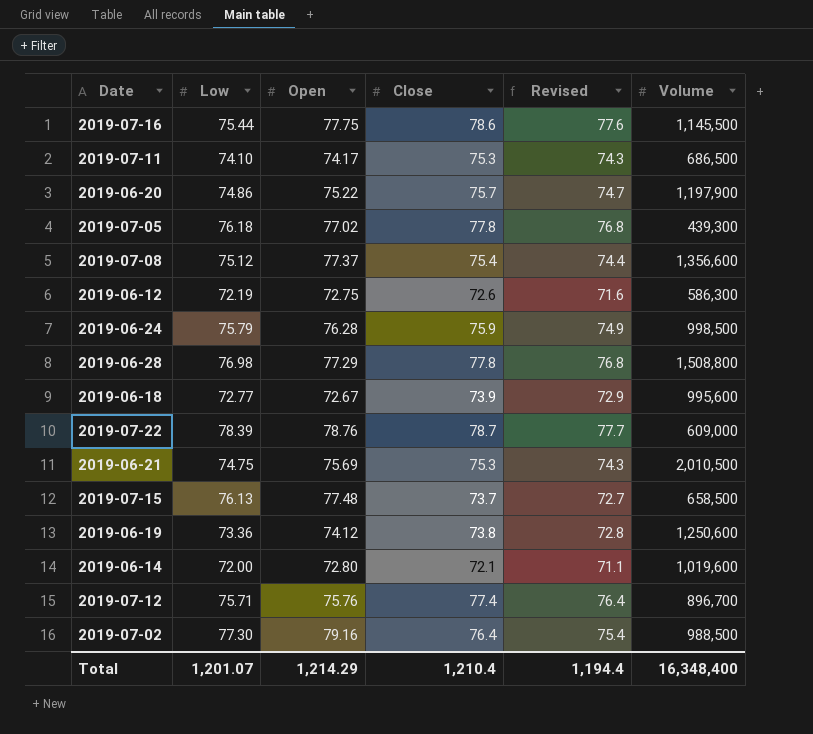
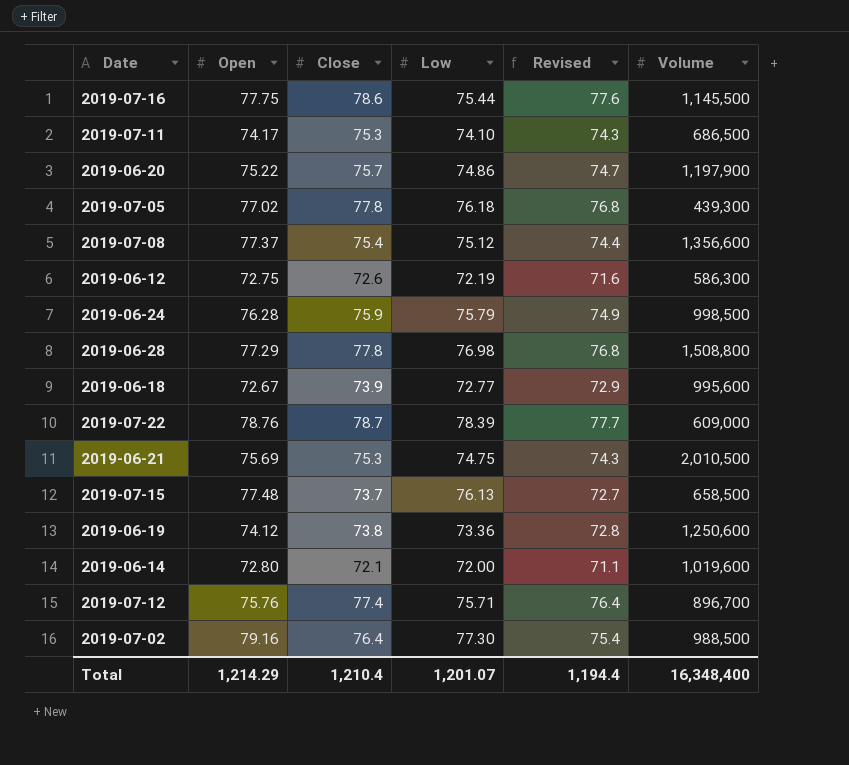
column Low | position: 2 -> 4

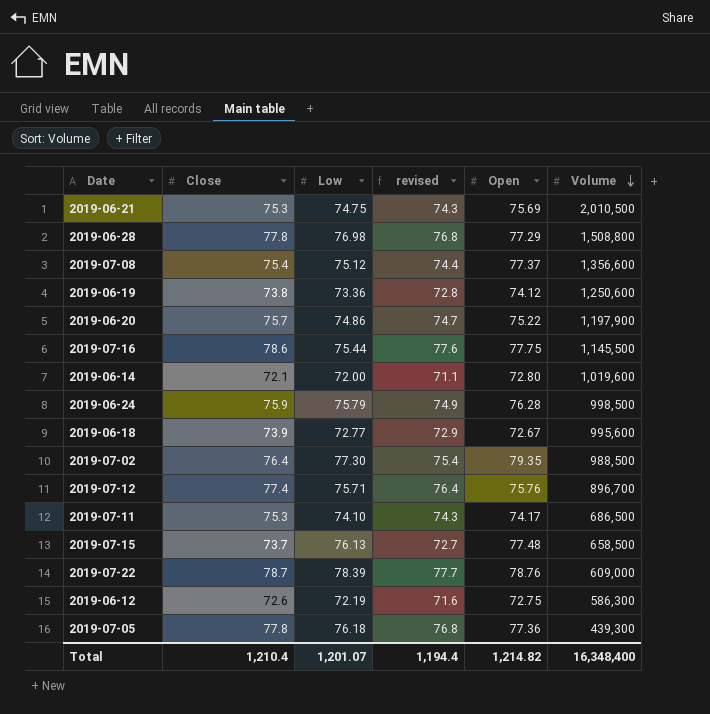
row order: none -> Volume descending
column name: Revised -> revised
column Open | position: 2 -> 5
2019-07-02 | Open: 79.16 -> 79.35
2019-07-05 | Open: 77.02 -> 77.36
Total | Open: 1,214.29 -> 1,214.82

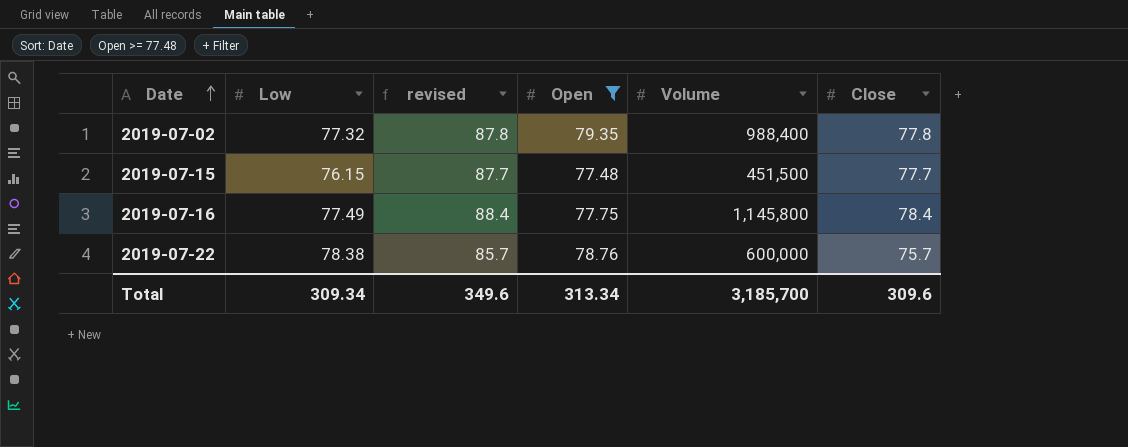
filter: none -> Open >= 77.48
row order: Volume descending -> Date ascending
column revised | formula: [Close] - 1 -> [Close] + 10
column Close | position: 2 -> 6
2019-07-02 | Low: 77.30 -> 77.32
2019-07-02 | Volume: 988,500 -> 988,400
2019-07-02 | Close: 76.4 -> 77.8
2019-07-15 | Low: 76.13 -> 76.15
2019-07-15 | Volume: 658,500 -> 451,500
2019-07-15 | Close: 73.7 -> 77.7
2019-07-16 | Low: 75.44 -> 77.49
2019-07-16 | Volume: 1,145,500 -> 1,145,800
2019-07-16 | Close: 78.6 -> 78.4
2019-07-22 | Low: 78.39 -> 78.38
2019-07-22 | Volume: 609,000 -> 600,000
2019-07-22 | Close: 78.7 -> 75.7
Total | Low: 1,201.07 -> 309.34
Total | revised: 1,194.4 -> 349.6
Total | Open: 1,214.82 -> 313.34
Total | Volume: 16,348,400 -> 3,185,700
Total | Close: 1,210.4 -> 309.6

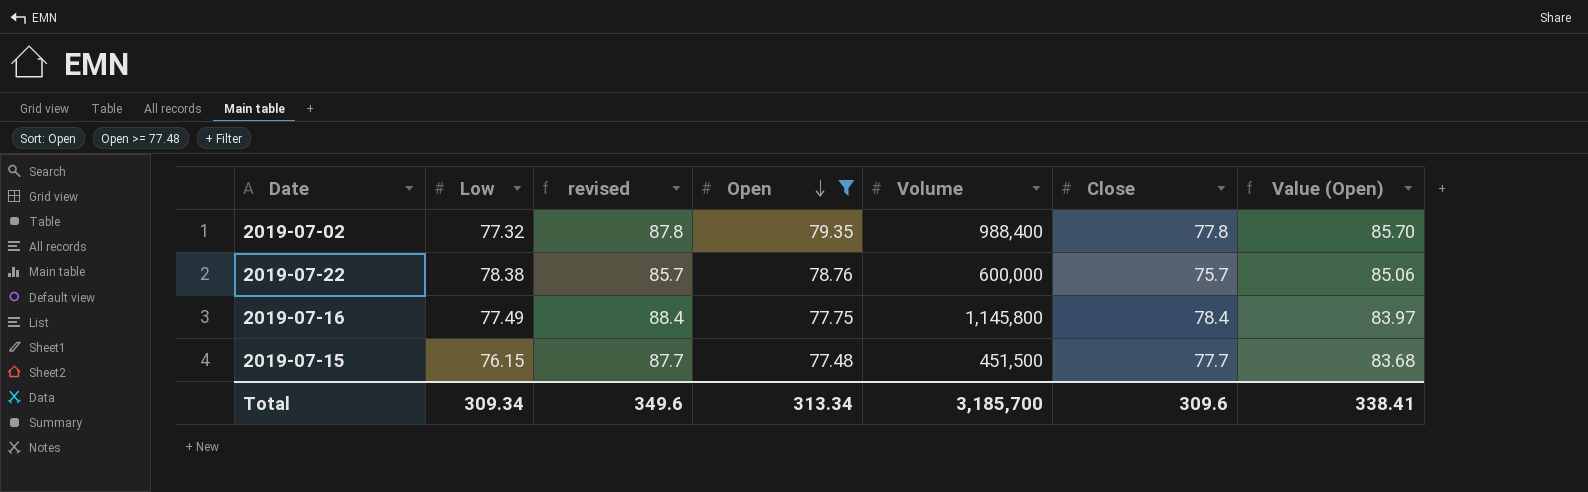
row order: Date ascending -> Open descending
column Value (Open) | formula: none -> [Open] * 1.08

